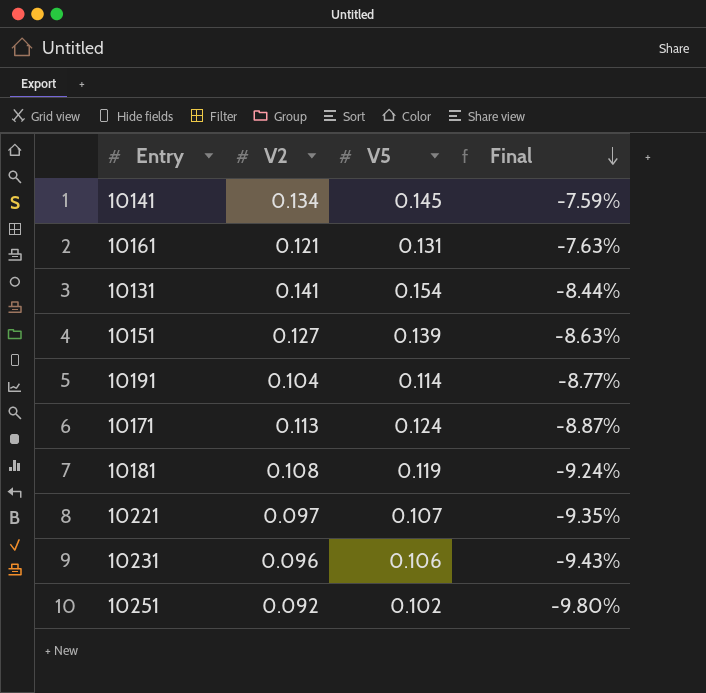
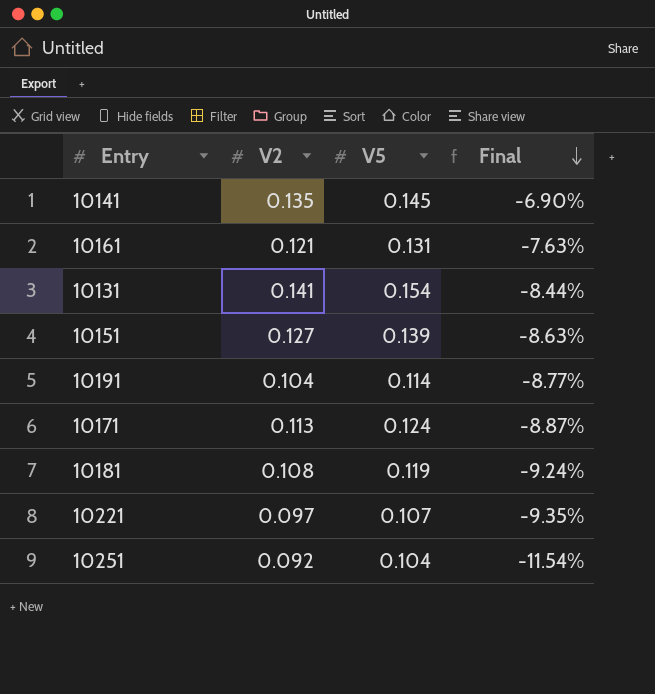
row 10231: 0.096 | 0.106 | -9.43% -> none
10141 | V2: 0.134 -> 0.135
10141 | Final: -7.59% -> -6.90%
10251 | V5: 0.102 -> 0.104
10251 | Final: -9.80% -> -11.54%

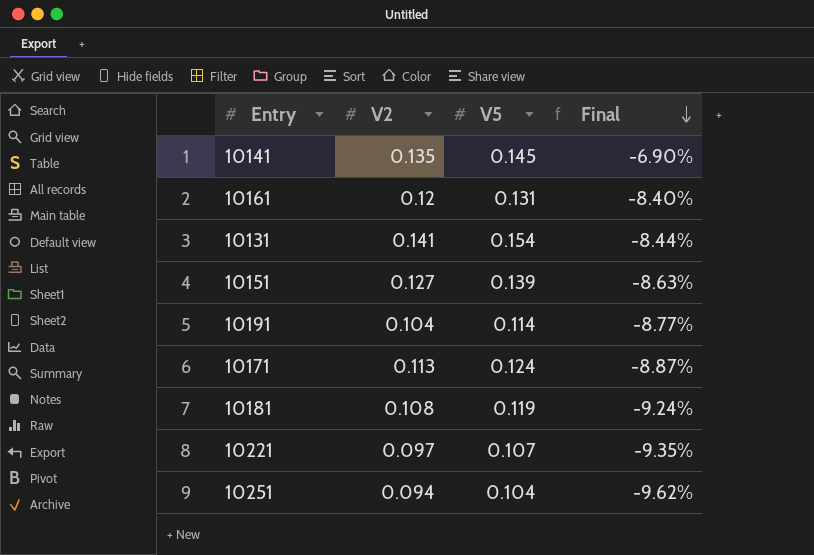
10161 | V2: 0.121 -> 0.12
10161 | Final: -7.63% -> -8.40%
10251 | V2: 0.092 -> 0.094
10251 | Final: -11.54% -> -9.62%

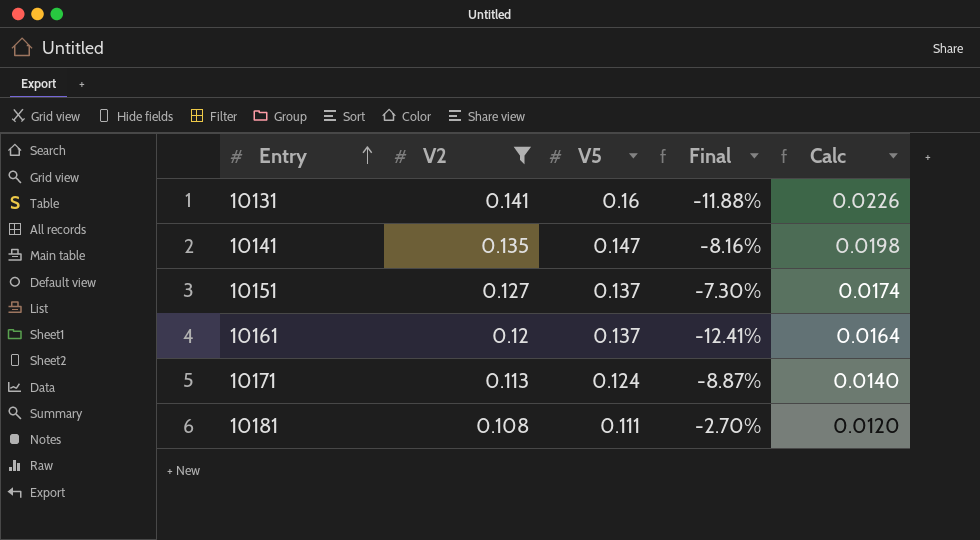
filter: none -> V2 >= 0.108
row order: Final descending -> Entry ascending
column Calc | formula: none -> [V2] * [V5]
10131 | V5: 0.154 -> 0.16
10131 | Final: -8.44% -> -11.88%
10141 | V5: 0.145 -> 0.147
10141 | Final: -6.90% -> -8.16%
10151 | V5: 0.139 -> 0.137
10151 | Final: -8.63% -> -7.30%
10161 | V5: 0.131 -> 0.137
10161 | Final: -8.40% -> -12.41%
10181 | V5: 0.119 -> 0.111
10181 | Final: -9.24% -> -2.70%

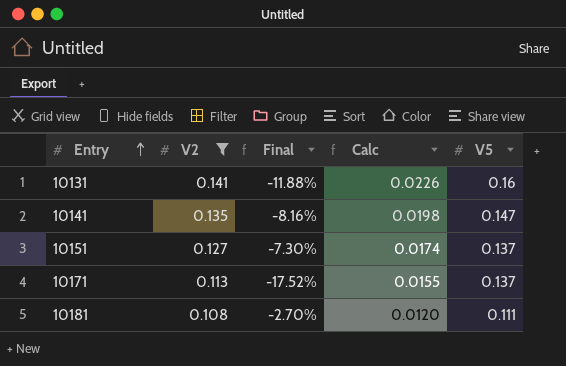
column V5 | position: 3 -> 5
row 10161: 0.12 | 0.137 | -12.41% | 0.0164 -> none
10171 | Final: -8.87% -> -17.52%
10171 | Calc: 0.0140 -> 0.0155
10171 | V5: 0.124 -> 0.137

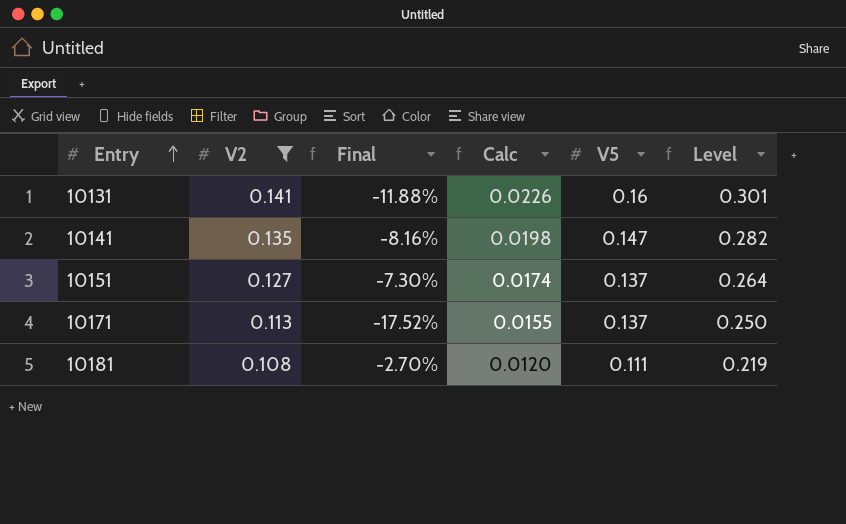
column Level | formula: none -> [V2] + [V5]

